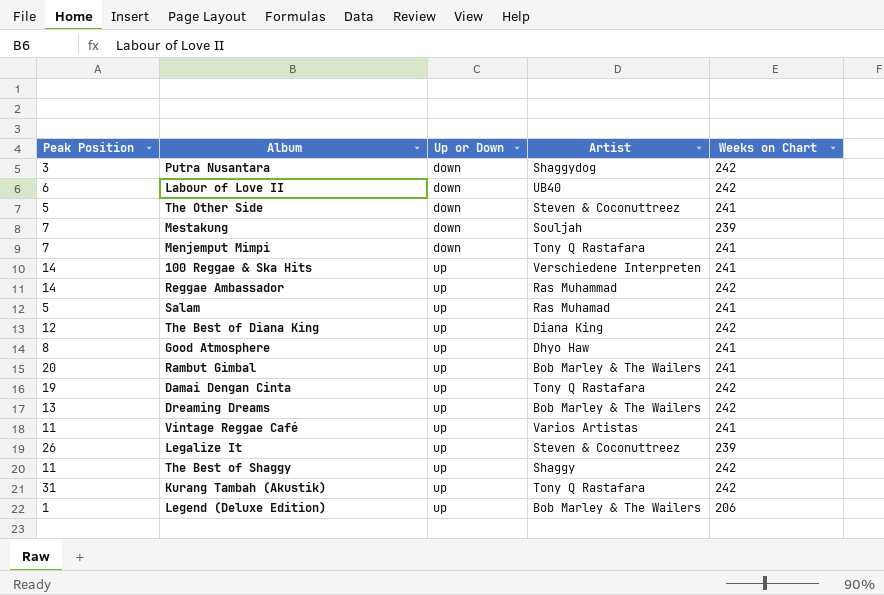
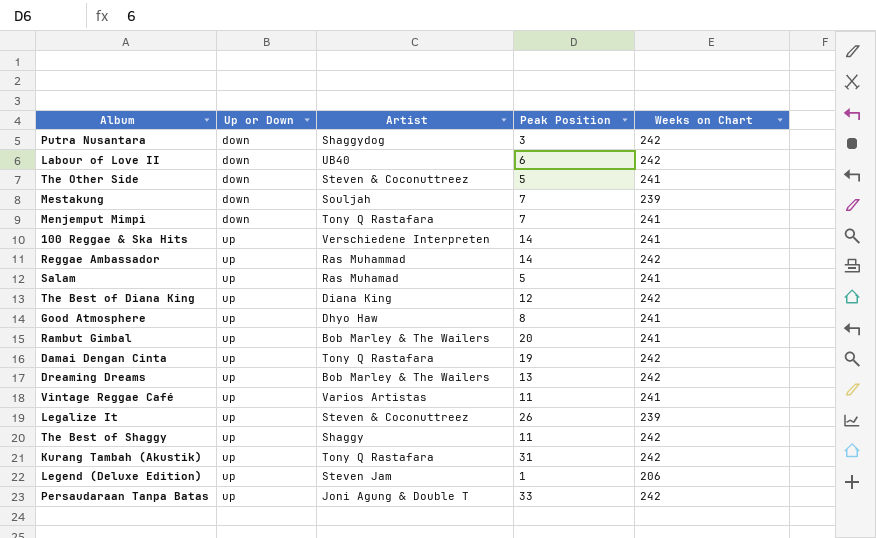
column Peak Position | position: 1 -> 4
Legend (Deluxe Edition) | Artist: Bob Marley & The Wailers -> Steven Jam
row Persaudaraan Tanpa Batas: none -> up | Joni Agung & Double T | 33 | 242

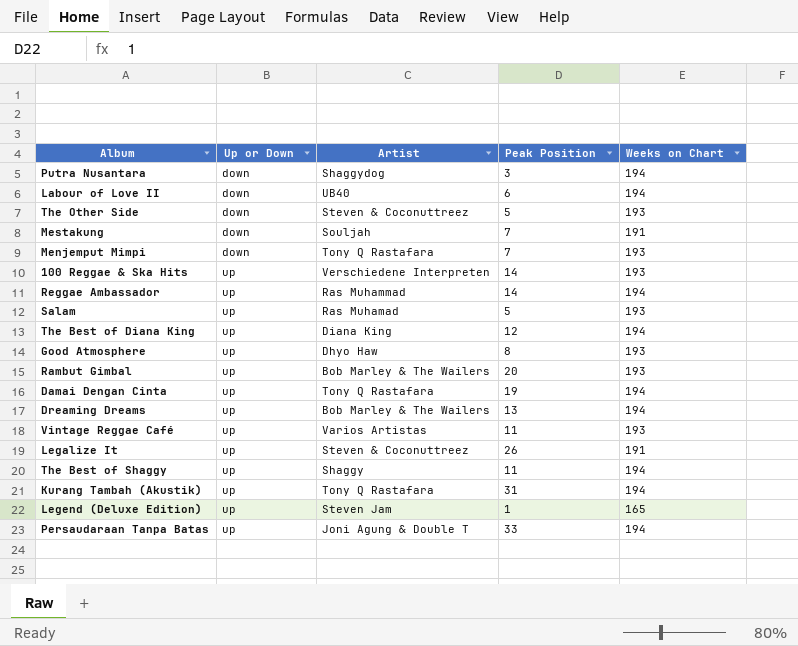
Putra Nusantara | Weeks on Chart: 242 -> 194
Labour of Love II | Weeks on Chart: 242 -> 194
The Other Side | Weeks on Chart: 241 -> 193
Mestakung | Weeks on Chart: 239 -> 191
Menjemput Mimpi | Weeks on Chart: 241 -> 193
100 Reggae & Ska Hits | Weeks on Chart: 241 -> 193
Reggae Ambassador | Weeks on Chart: 242 -> 194
Salam | Weeks on Chart: 241 -> 193
The Best of Diana King | Weeks on Chart: 242 -> 194
Good Atmosphere | Weeks on Chart: 241 -> 193
Rambut Gimbal | Weeks on Chart: 241 -> 193
Damai Dengan Cinta | Weeks on Chart: 242 -> 194
Dreaming Dreams | Weeks on Chart: 242 -> 194
Vintage Reggae Café | Weeks on Chart: 241 -> 193
Legalize It | Weeks on Chart: 239 -> 191
The Best of Shaggy | Weeks on Chart: 242 -> 194
Kurang Tambah (Akustik) | Weeks on Chart: 242 -> 194
Legend (Deluxe Edition) | Weeks on Chart: 206 -> 165
Persaudaraan Tanpa Batas | Weeks on Chart: 242 -> 194

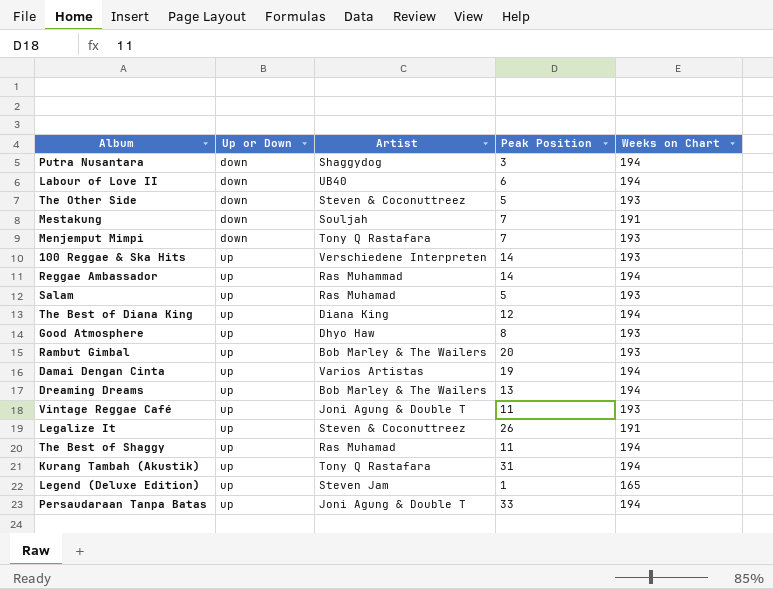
Damai Dengan Cinta | Artist: Tony Q Rastafara -> Varios Artistas
Vintage Reggae Café | Artist: Varios Artistas -> Joni Agung & Double T
The Best of Shaggy | Artist: Shaggy -> Ras Muhamad

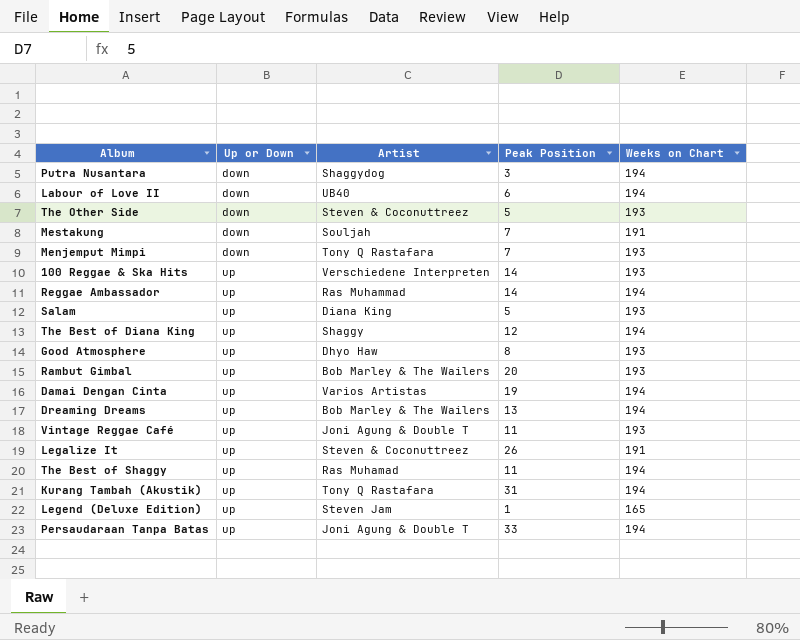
Salam | Artist: Ras Muhamad -> Diana King
The Best of Diana King | Artist: Diana King -> Shaggy

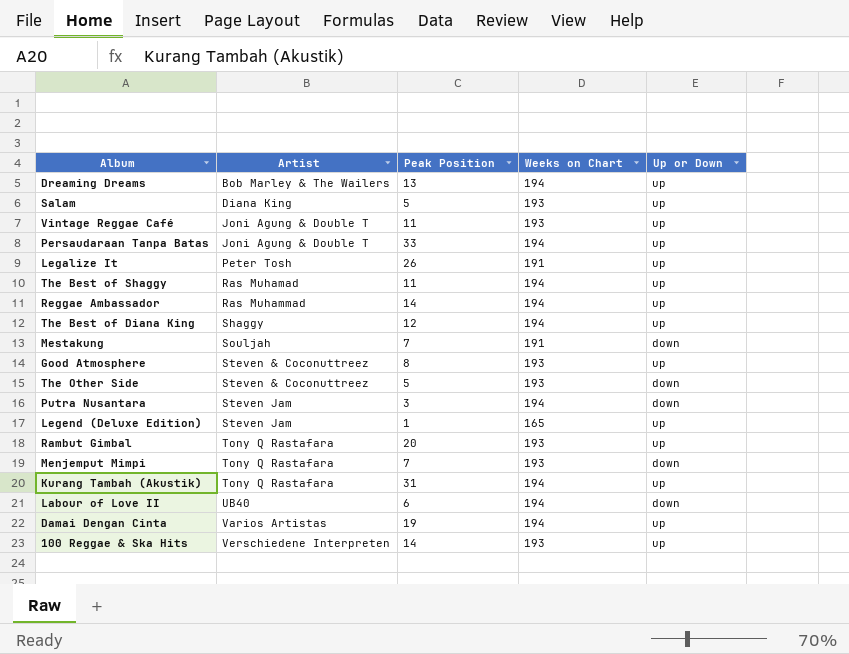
row order: Up or Down ascending -> Artist ascending
column Up or Down | position: 2 -> 5
Legalize It | Artist: Steven & Coconuttreez -> Peter Tosh
Good Atmosphere | Artist: Dhyo Haw -> Steven & Coconuttreez
Putra Nusantara | Artist: Shaggydog -> Steven Jam
Rambut Gimbal | Artist: Bob Marley & The Wailers -> Tony Q Rastafara

